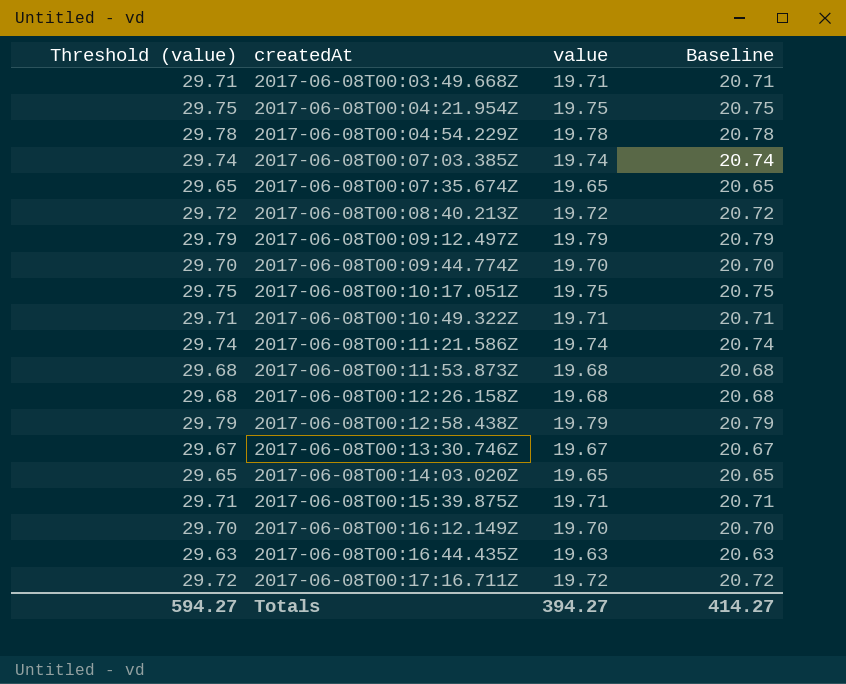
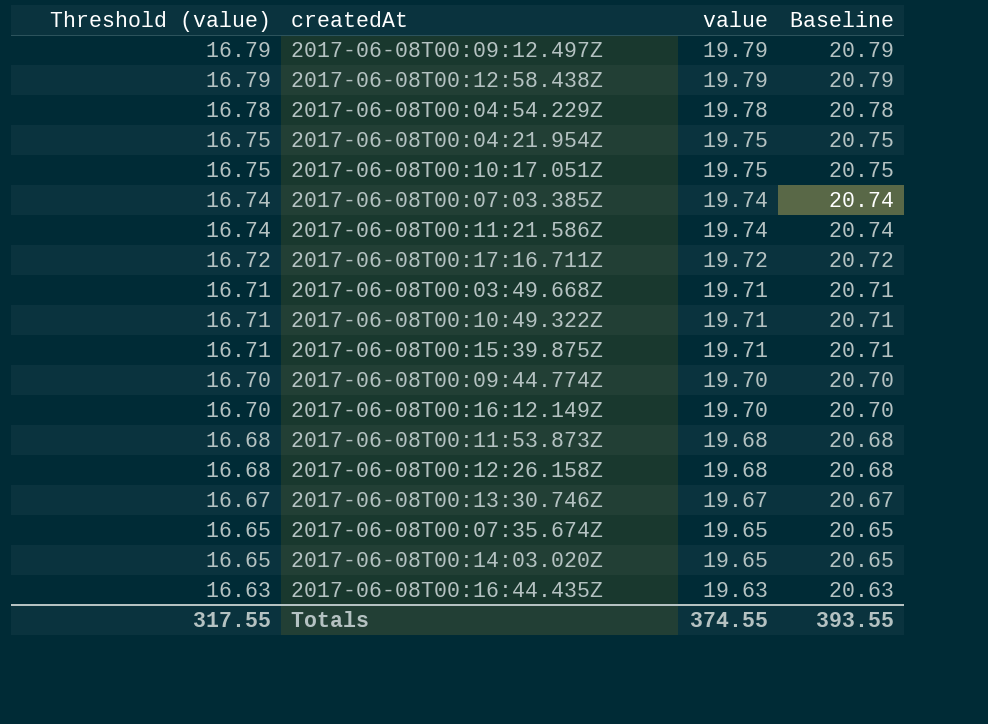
row order: createdAt ascending -> Threshold (value) descending
column Threshold (value) | formula: [value] + 10 -> [value] - 3
row 2017-06-08T00:08:40.213Z: 29.72 | 19.72 | 20.72 -> none
Totals | Threshold (value): 594.27 -> 317.55
Totals | value: 394.27 -> 374.55
Totals | Baseline: 414.27 -> 393.55

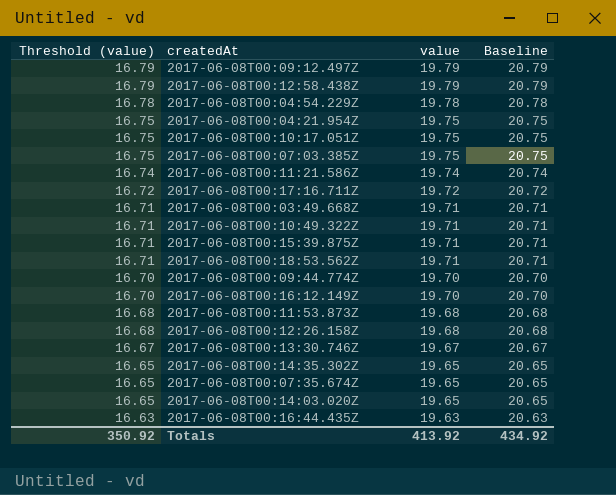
2017-06-08T00:07:03.385Z | Threshold (value): 16.74 -> 16.75
2017-06-08T00:07:03.385Z | value: 19.74 -> 19.75
2017-06-08T00:07:03.385Z | Baseline: 20.74 -> 20.75
row 2017-06-08T00:18:53.562Z: none -> 16.71 | 19.71 | 20.71
row 2017-06-08T00:14:35.302Z: none -> 16.65 | 19.65 | 20.65
Totals | Threshold (value): 317.55 -> 350.92
Totals | value: 374.55 -> 413.92
Totals | Baseline: 393.55 -> 434.92

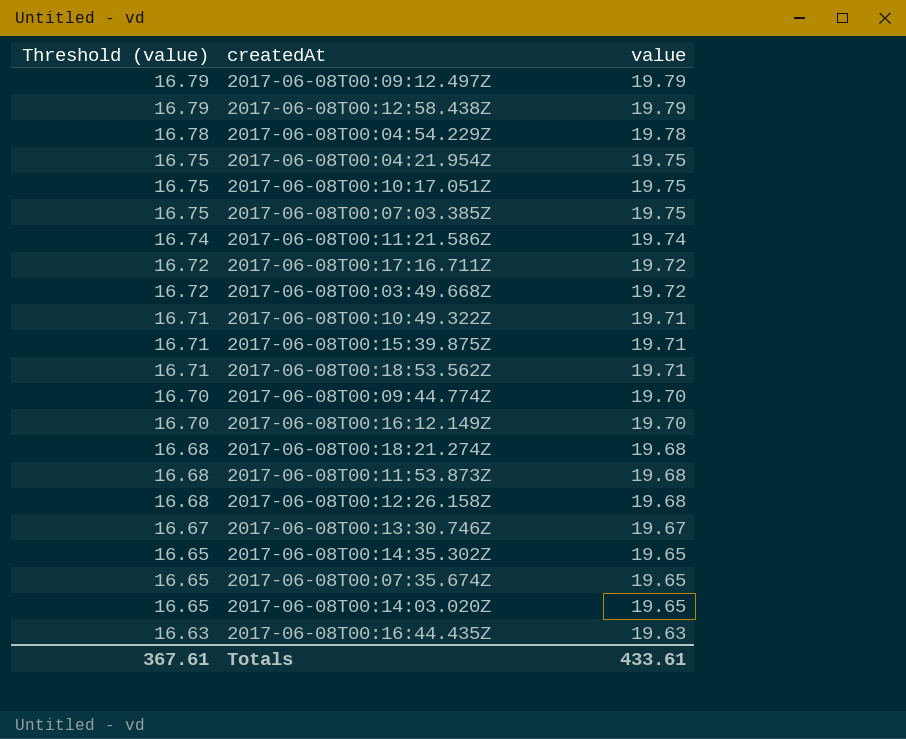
column Baseline | formula: [value] + 1 -> none
2017-06-08T00:03:49.668Z | Threshold (value): 16.71 -> 16.72
2017-06-08T00:03:49.668Z | value: 19.71 -> 19.72
row 2017-06-08T00:18:21.274Z: none -> 16.68 | 19.68
Totals | Threshold (value): 350.92 -> 367.61
Totals | value: 413.92 -> 433.61

